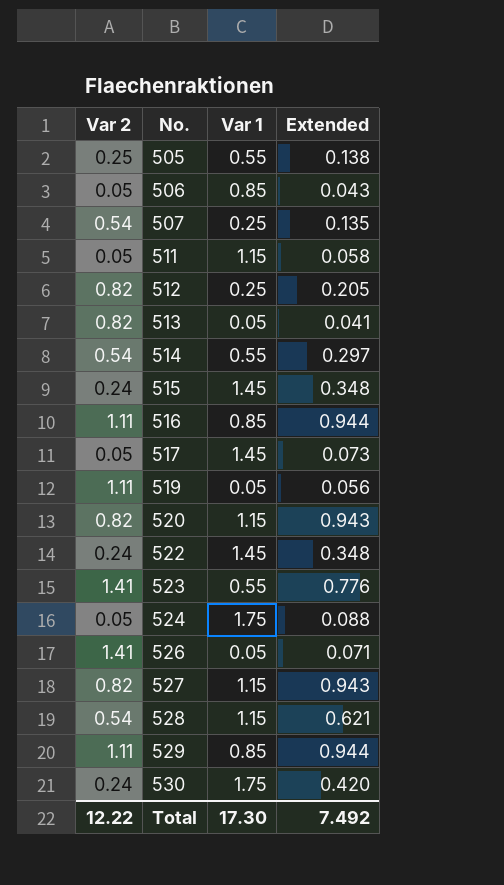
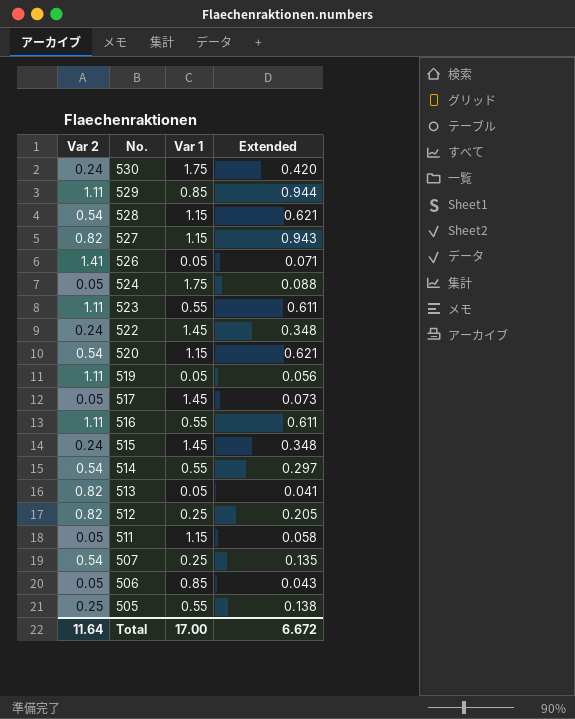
row order: No. ascending -> No. descending
523 | Var 2: 1.41 -> 1.11
523 | Extended: 0.776 -> 0.611
520 | Var 2: 0.82 -> 0.54
520 | Extended: 0.943 -> 0.621
516 | Var 1: 0.85 -> 0.55
516 | Extended: 0.944 -> 0.611
Total | Var 2: 12.22 -> 11.64
Total | Var 1: 17.30 -> 17.00
Total | Extended: 7.492 -> 6.672

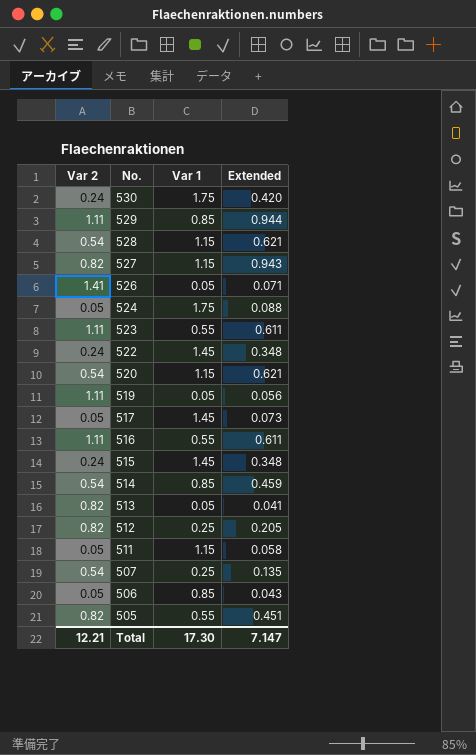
514 | Var 1: 0.55 -> 0.85
514 | Extended: 0.297 -> 0.459
505 | Var 2: 0.25 -> 0.82
505 | Extended: 0.138 -> 0.451
Total | Var 2: 11.64 -> 12.21
Total | Var 1: 17.00 -> 17.30
Total | Extended: 6.672 -> 7.147

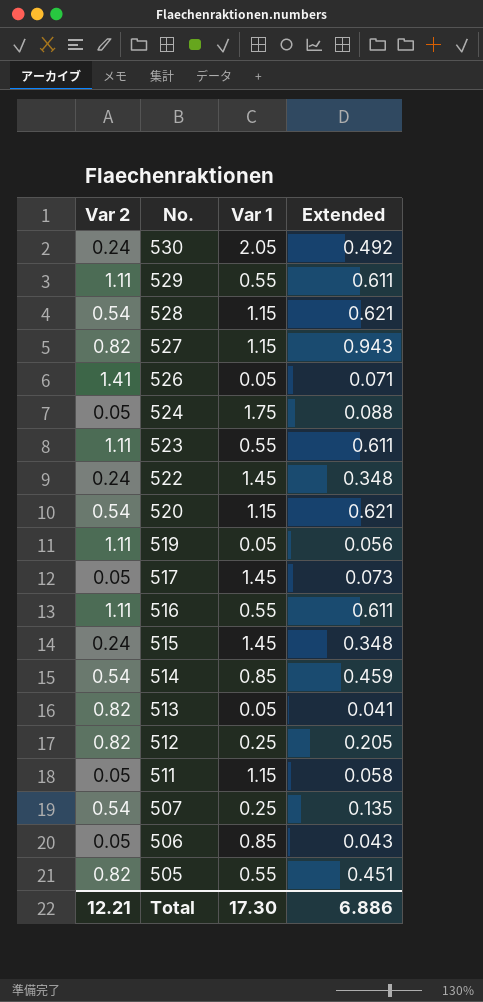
530 | Var 1: 1.75 -> 2.05
530 | Extended: 0.420 -> 0.492
529 | Var 1: 0.85 -> 0.55
529 | Extended: 0.944 -> 0.611
Total | Extended: 7.147 -> 6.886

